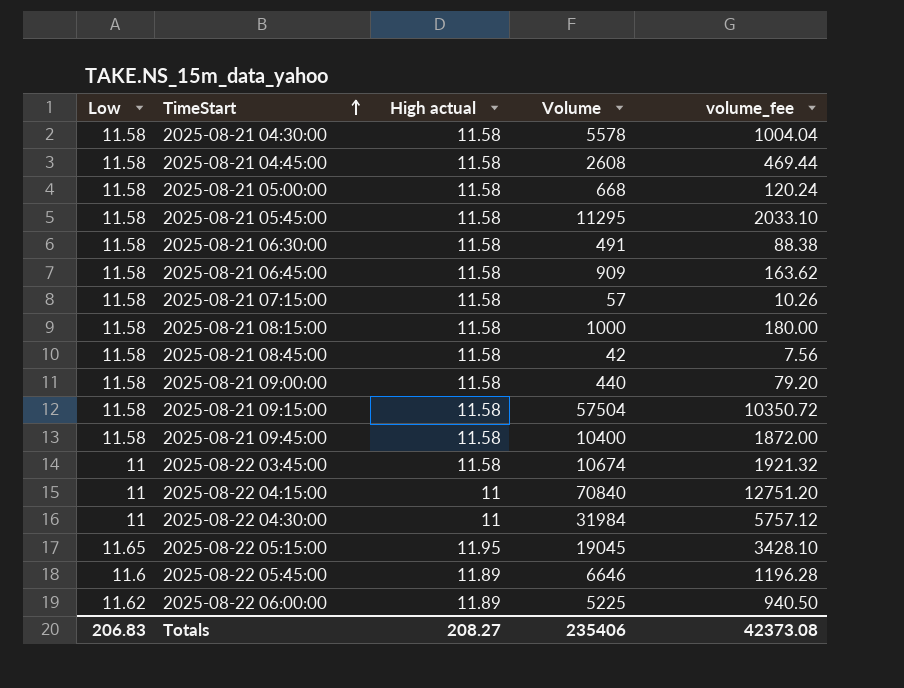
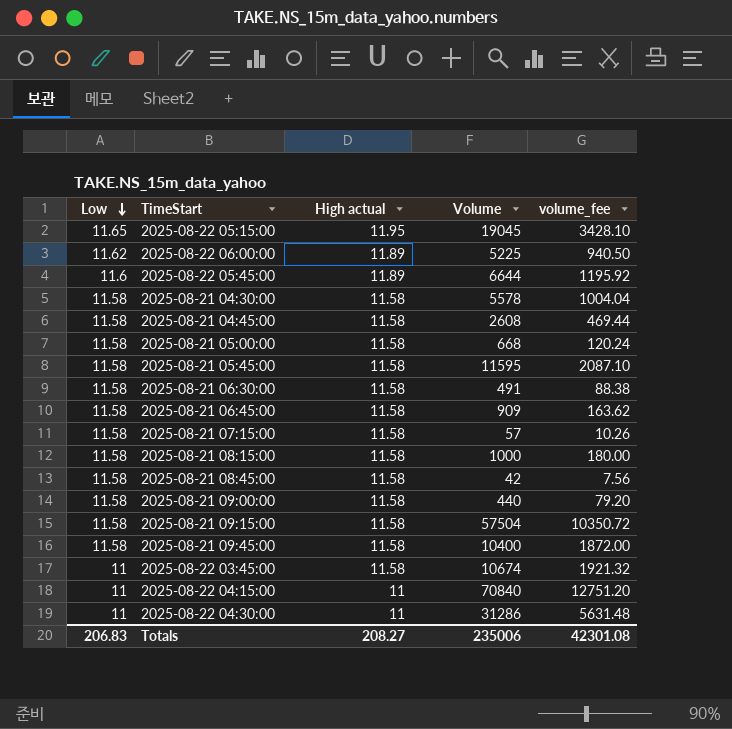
row order: TimeStart ascending -> Low descending
2025-08-22 05:45:00 | Volume: 6646 -> 6644
2025-08-22 05:45:00 | volume_fee: 1196.28 -> 1195.92
2025-08-21 05:45:00 | Volume: 11295 -> 11595
2025-08-21 05:45:00 | volume_fee: 2033.10 -> 2087.10
2025-08-22 04:30:00 | Volume: 31984 -> 31286
2025-08-22 04:30:00 | volume_fee: 5757.12 -> 5631.48
Totals | Volume: 235406 -> 235006
Totals | volume_fee: 42373.08 -> 42301.08

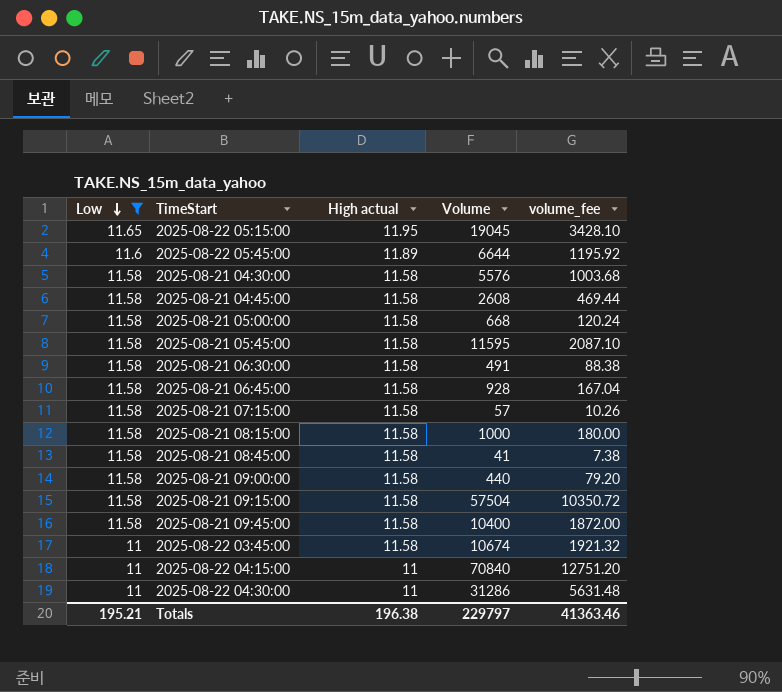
filter: none -> Low != 11.62
2025-08-21 04:30:00 | Volume: 5578 -> 5576
2025-08-21 04:30:00 | volume_fee: 1004.04 -> 1003.68
2025-08-21 06:45:00 | Volume: 909 -> 928
2025-08-21 06:45:00 | volume_fee: 163.62 -> 167.04
2025-08-21 08:45:00 | Volume: 42 -> 41
2025-08-21 08:45:00 | volume_fee: 7.56 -> 7.38
Totals | Low: 206.83 -> 195.21
Totals | High actual: 208.27 -> 196.38
Totals | Volume: 235006 -> 229797
Totals | volume_fee: 42301.08 -> 41363.46

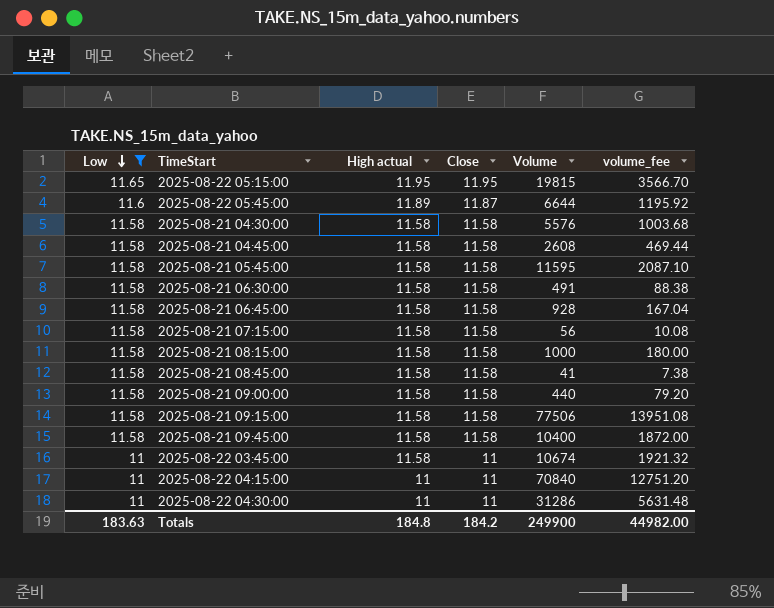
column Close | position: none -> 4
row 2025-08-21 05:00:00: 11.58 | 11.58 | 668 | 120.24 -> none
2025-08-22 05:15:00 | Volume: 19045 -> 19815
2025-08-22 05:15:00 | volume_fee: 3428.10 -> 3566.70
2025-08-21 07:15:00 | Volume: 57 -> 56
2025-08-21 07:15:00 | volume_fee: 10.26 -> 10.08
2025-08-21 09:15:00 | Volume: 57504 -> 77506
2025-08-21 09:15:00 | volume_fee: 10350.72 -> 13951.08
Totals | Low: 195.21 -> 183.63
Totals | High actual: 196.38 -> 184.8
Totals | Volume: 229797 -> 249900
Totals | volume_fee: 41363.46 -> 44982.00

